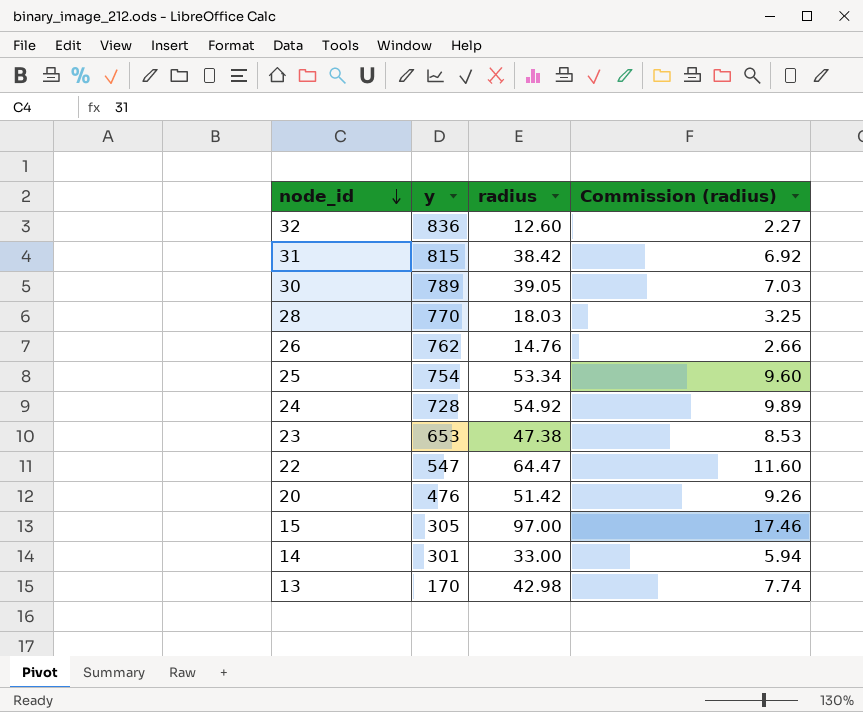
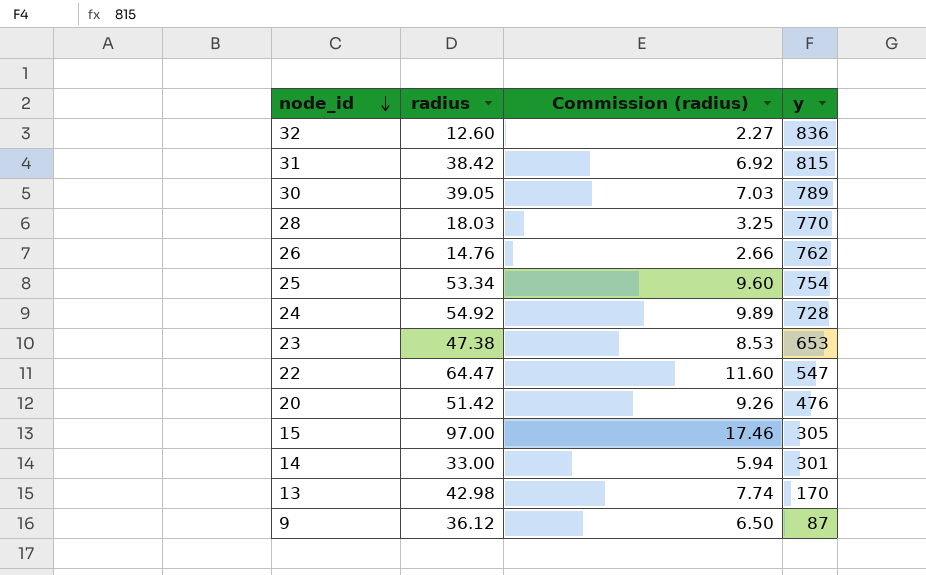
column y | position: 2 -> 4
row 9: none -> 36.12 | 6.50 | 87

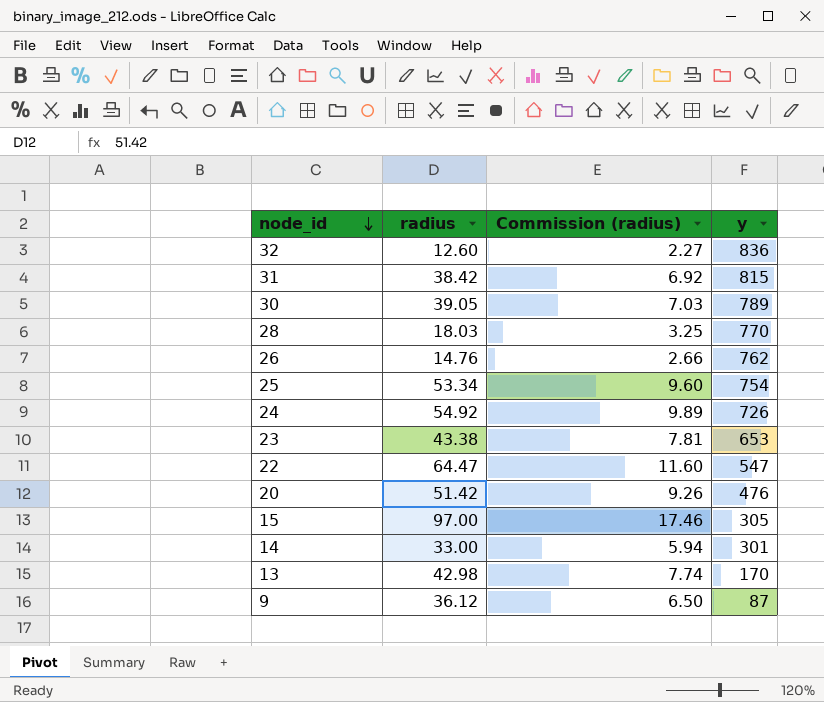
24 | y: 728 -> 726
23 | radius: 47.38 -> 43.38
23 | Commission (radius): 8.53 -> 7.81

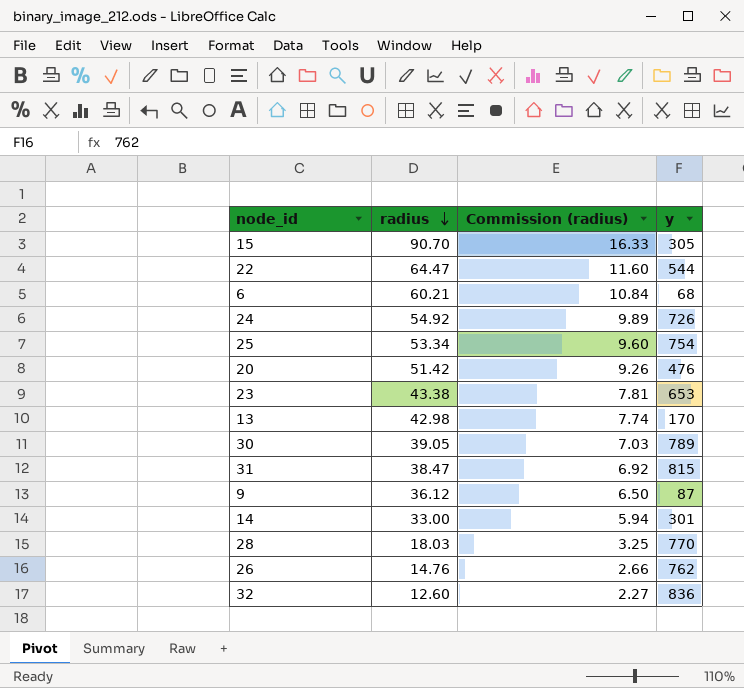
row order: node_id descending -> radius descending
15 | radius: 97.00 -> 90.70
15 | Commission (radius): 17.46 -> 16.33
22 | y: 547 -> 544
row 6: none -> 60.21 | 10.84 | 68
31 | radius: 38.42 -> 38.47

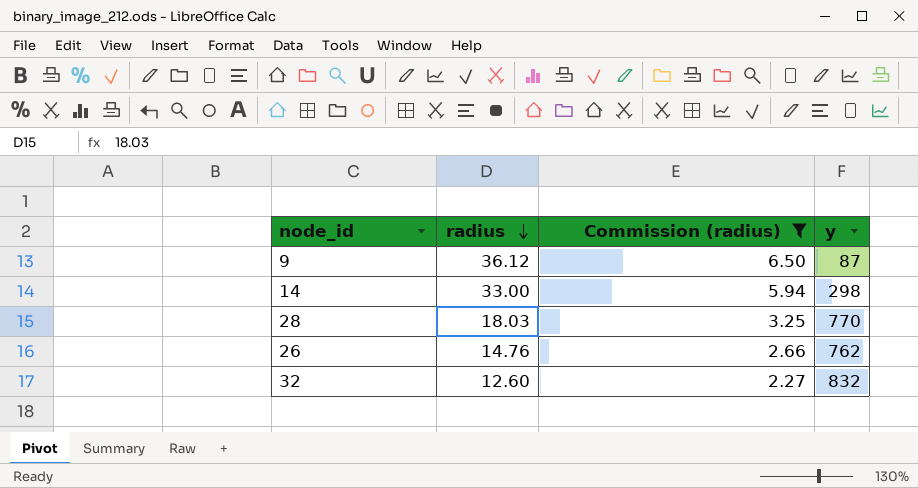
filter: none -> Commission (radius) <= 6.50
14 | y: 301 -> 298
32 | y: 836 -> 832

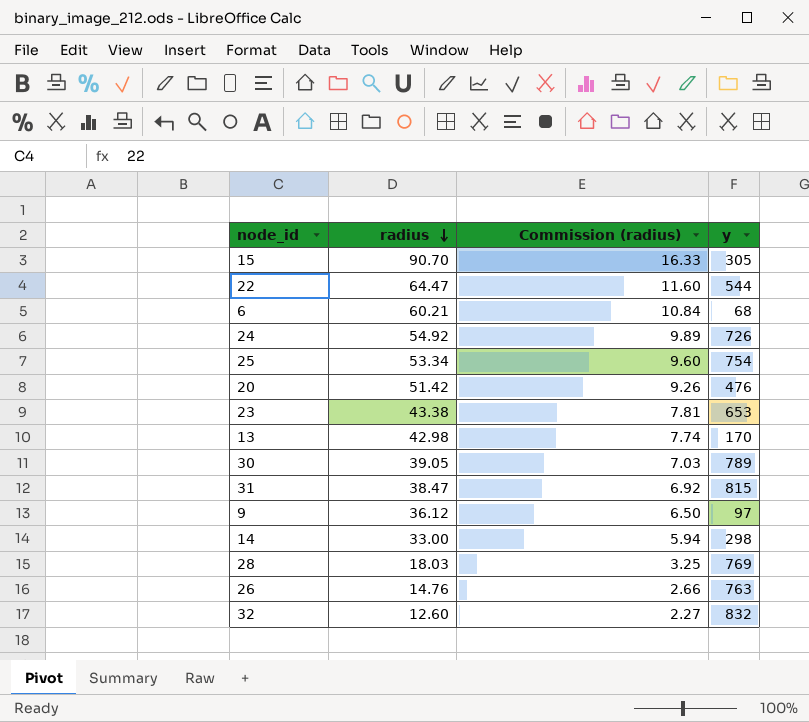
filter: Commission (radius) <= 6.50 -> none
9 | y: 87 -> 97
28 | y: 770 -> 769
26 | y: 762 -> 763

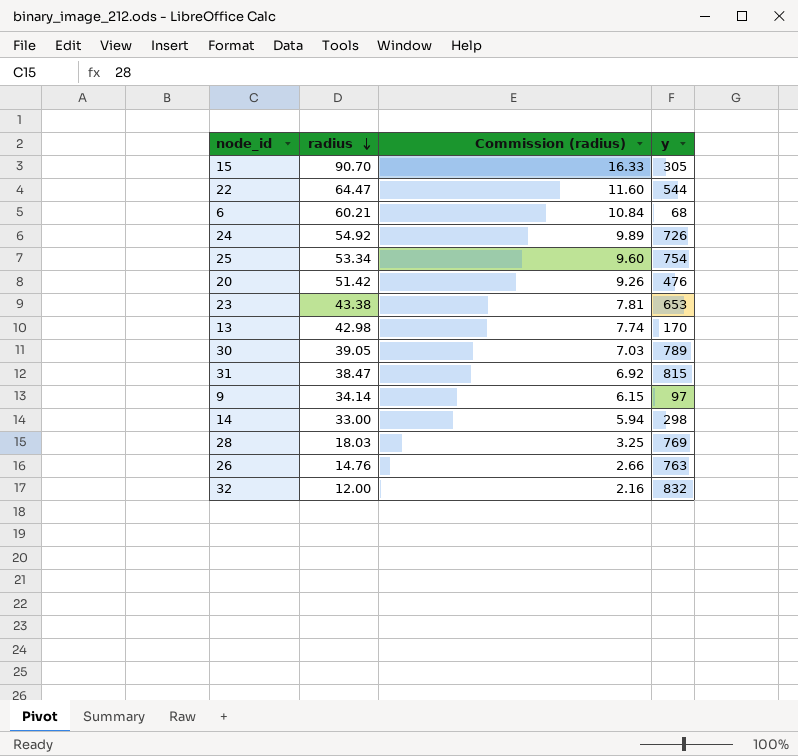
9 | radius: 36.12 -> 34.14
9 | Commission (radius): 6.50 -> 6.15
32 | radius: 12.60 -> 12.00
32 | Commission (radius): 2.27 -> 2.16

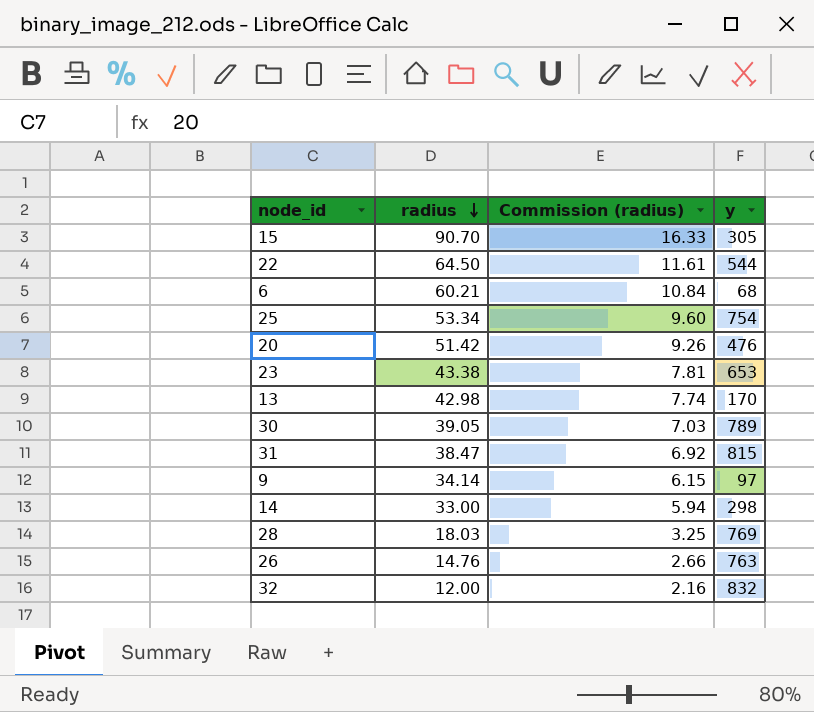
row 24: 54.92 | 9.89 | 726 -> none
22 | radius: 64.47 -> 64.50
22 | Commission (radius): 11.60 -> 11.61

